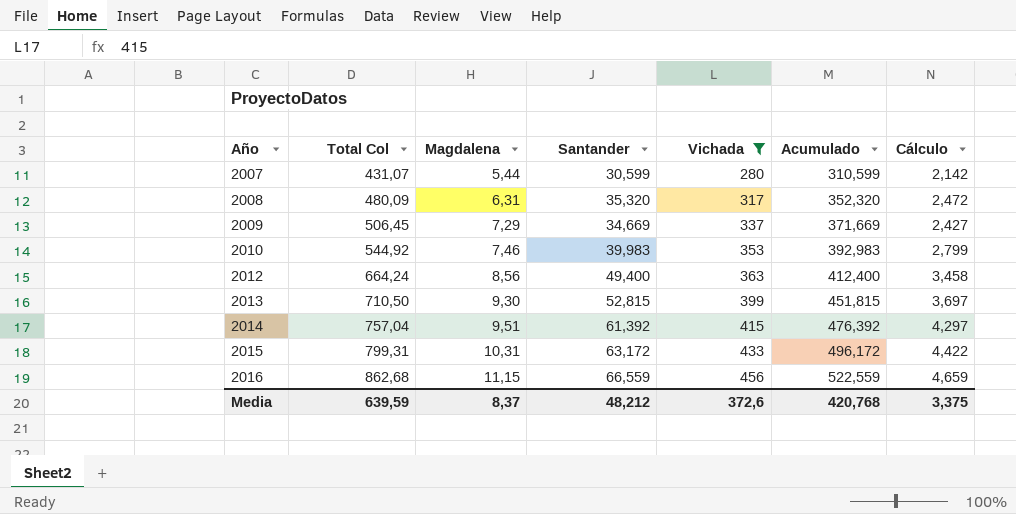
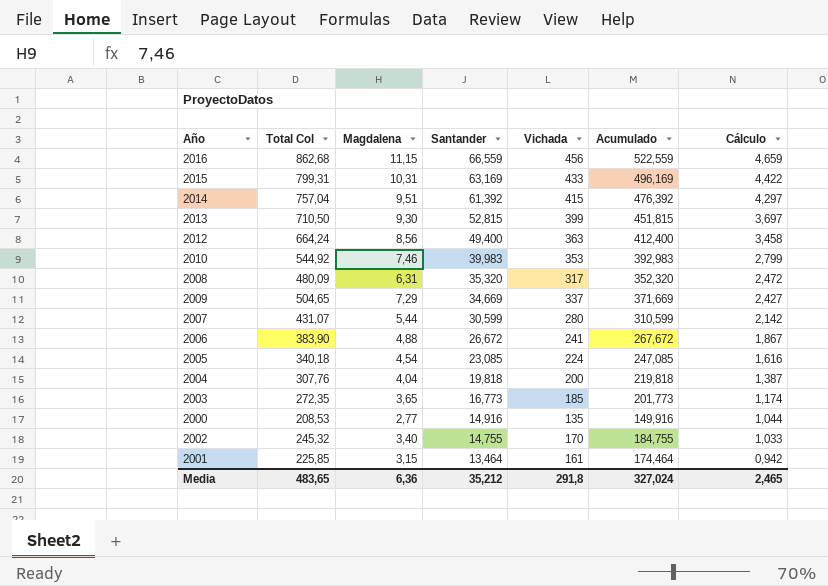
filter: Vichada >= 280 -> none
row order: Año ascending -> Santander descending
2015 | Santander: 63,172 -> 63,169
2015 | Acumulado: 496,172 -> 496,169
2009 | Total Col: 506,45 -> 504,65
Media | Total Col: 639,59 -> 483,65
Media | Magdalena: 8,37 -> 6,36
Media | Santander: 48,212 -> 35,212
Media | Vichada: 372,6 -> 291,8
Media | Acumulado: 420,768 -> 327,024
Media | Cálculo: 3,375 -> 2,465

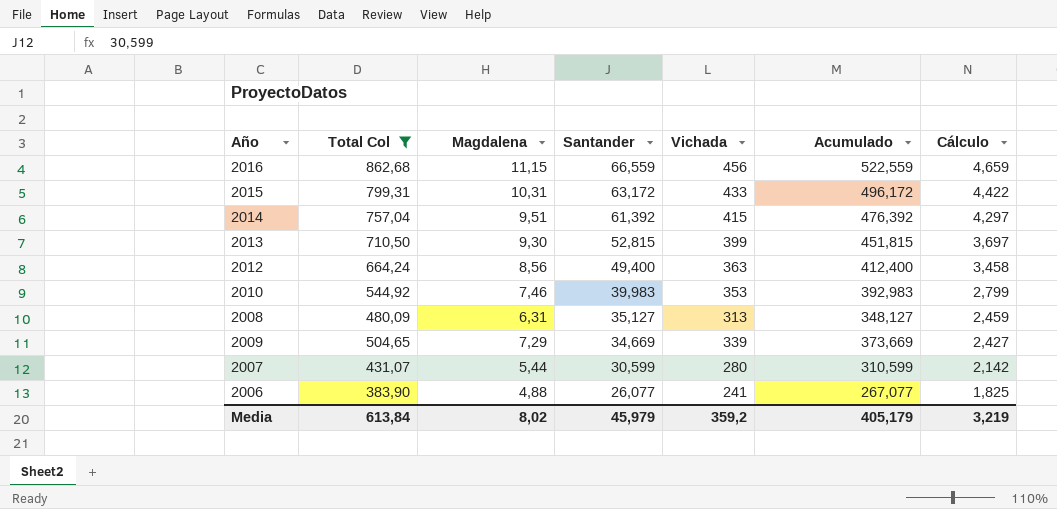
filter: none -> Total Col >= 383,90
2015 | Santander: 63,169 -> 63,172
2015 | Acumulado: 496,169 -> 496,172
2008 | Santander: 35,320 -> 35,127
2008 | Vichada: 317 -> 313
2008 | Acumulado: 352,320 -> 348,127
2008 | Cálculo: 2,472 -> 2,459
2009 | Vichada: 337 -> 339
2009 | Acumulado: 371,669 -> 373,669
2006 | Santander: 26,672 -> 26,077
2006 | Acumulado: 267,672 -> 267,077
2006 | Cálculo: 1,867 -> 1,825
Media | Total Col: 483,65 -> 613,84
Media | Magdalena: 6,36 -> 8,02
Media | Santander: 35,212 -> 45,979
Media | Vichada: 291,8 -> 359,2
Media | Acumulado: 327,024 -> 405,179
Media | Cálculo: 2,465 -> 3,219

